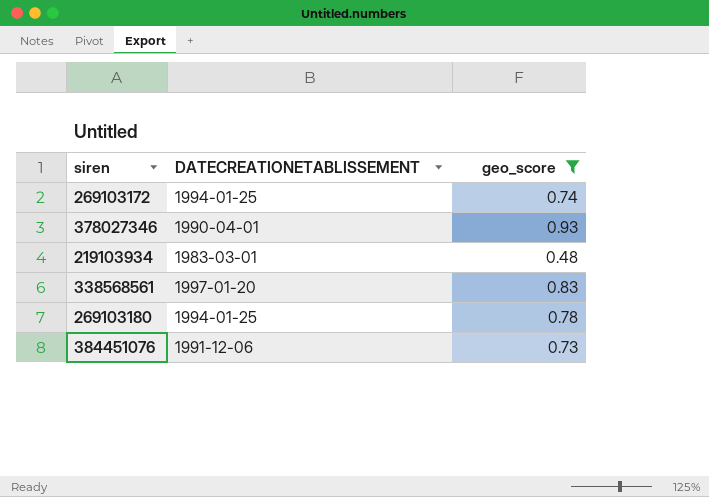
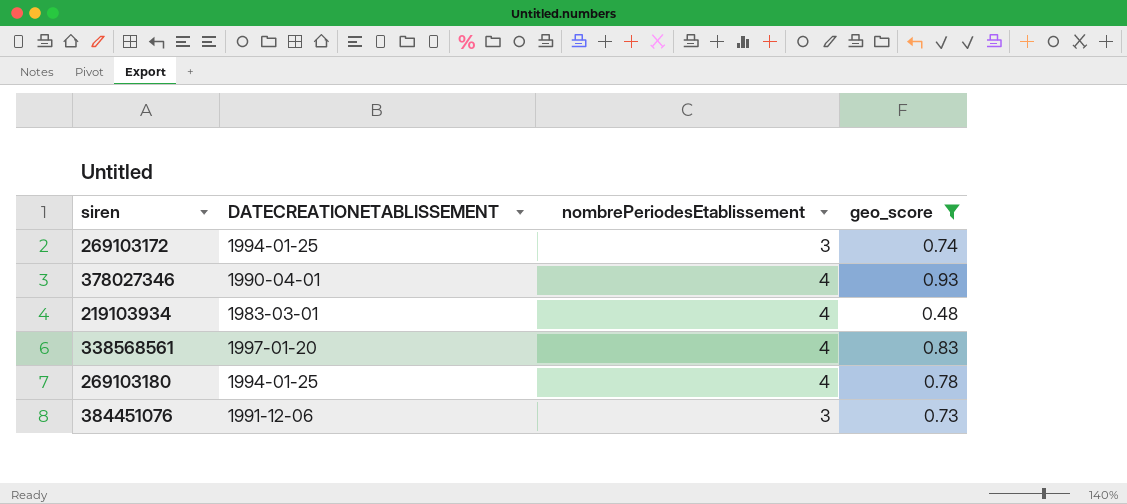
column nombrePeriodesEtablissement | position: none -> 3

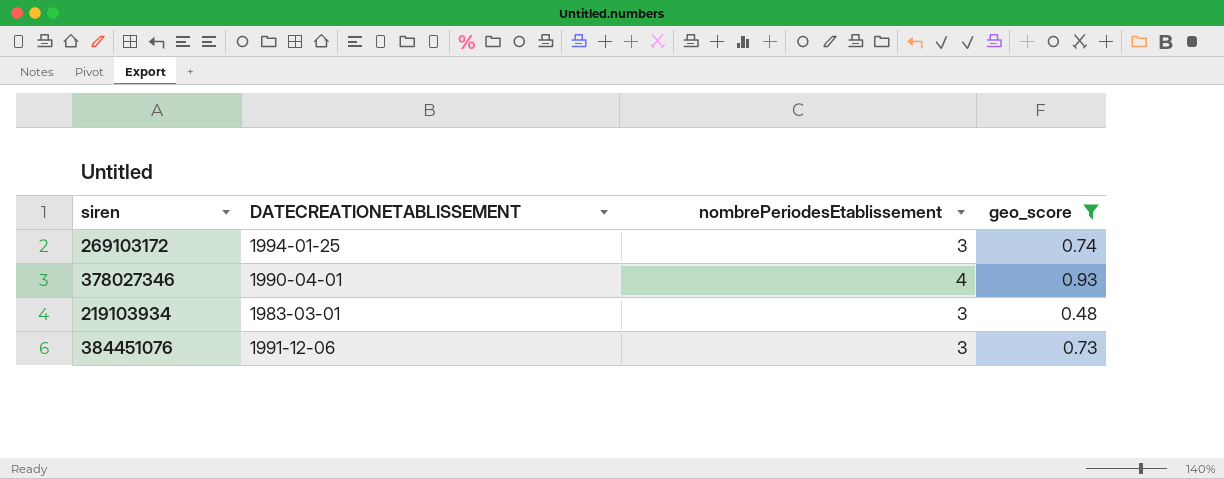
row 338568561: 1997-01-20 | 4 | 0.83 -> none
row 269103180: 1994-01-25 | 4 | 0.78 -> none
219103934 | nombrePeriodesEtablissement: 4 -> 3

